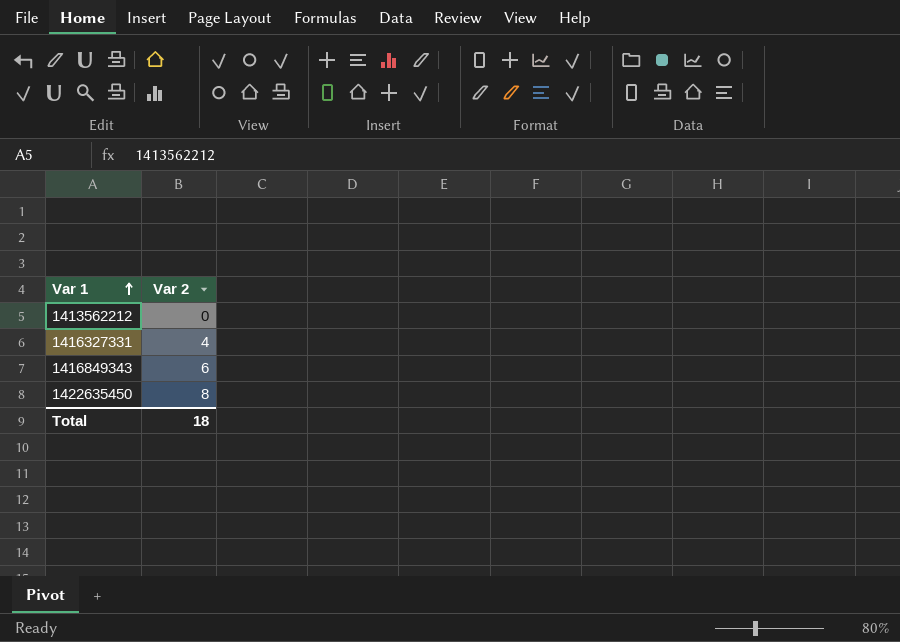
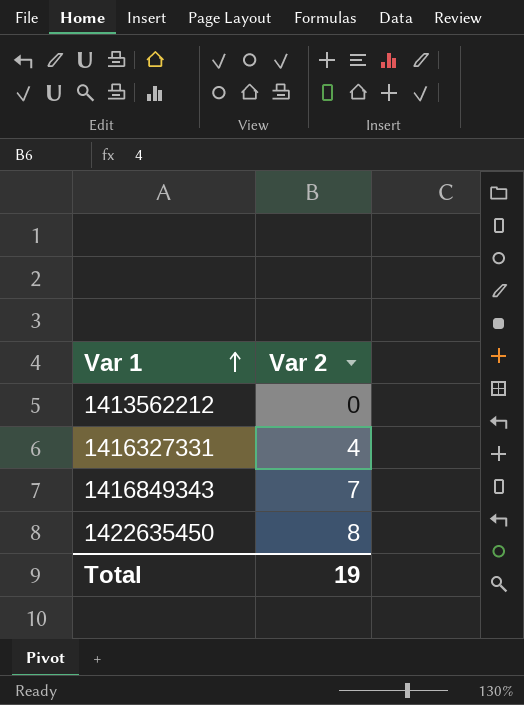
1416849343 | Var 2: 6 -> 7
Total | Var 2: 18 -> 19

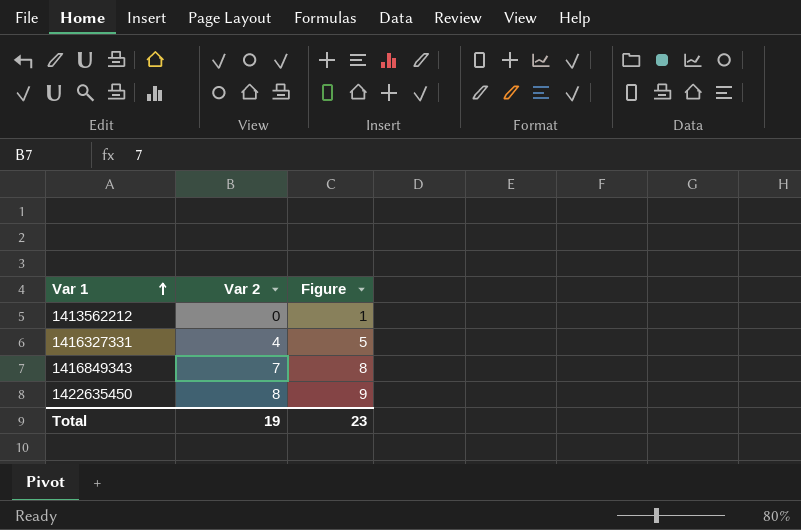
column Figure | formula: none -> [Var 2] + 1

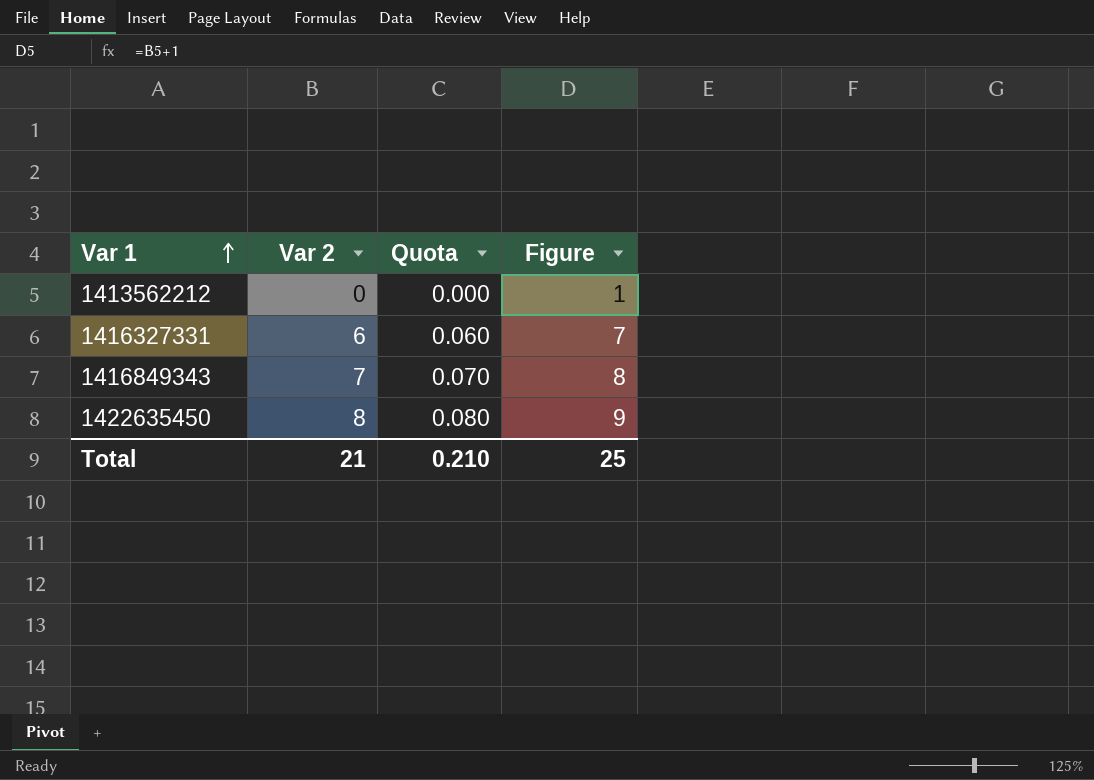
column Quota | formula: none -> [Var 2] * 0.01
1416327331 | Var 2: 4 -> 6
1416327331 | Figure: 5 -> 7
Total | Var 2: 19 -> 21
Total | Figure: 23 -> 25

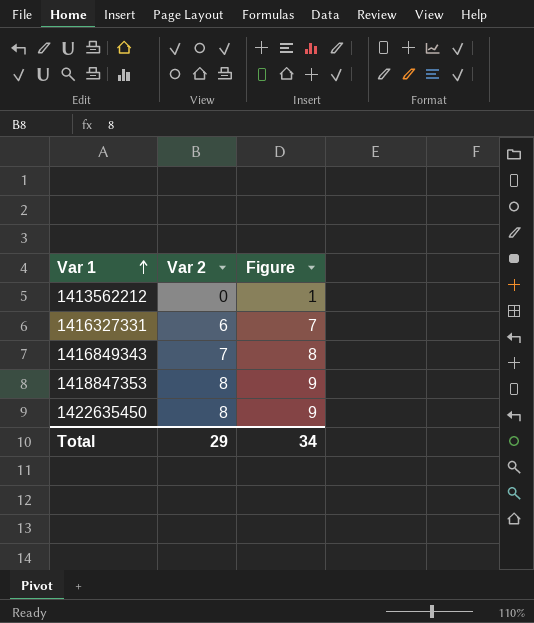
column Quota | formula: [Var 2] * 0.01 -> none
row 1418847353: none -> 8 | 9
Total | Var 2: 21 -> 29
Total | Figure: 25 -> 34

